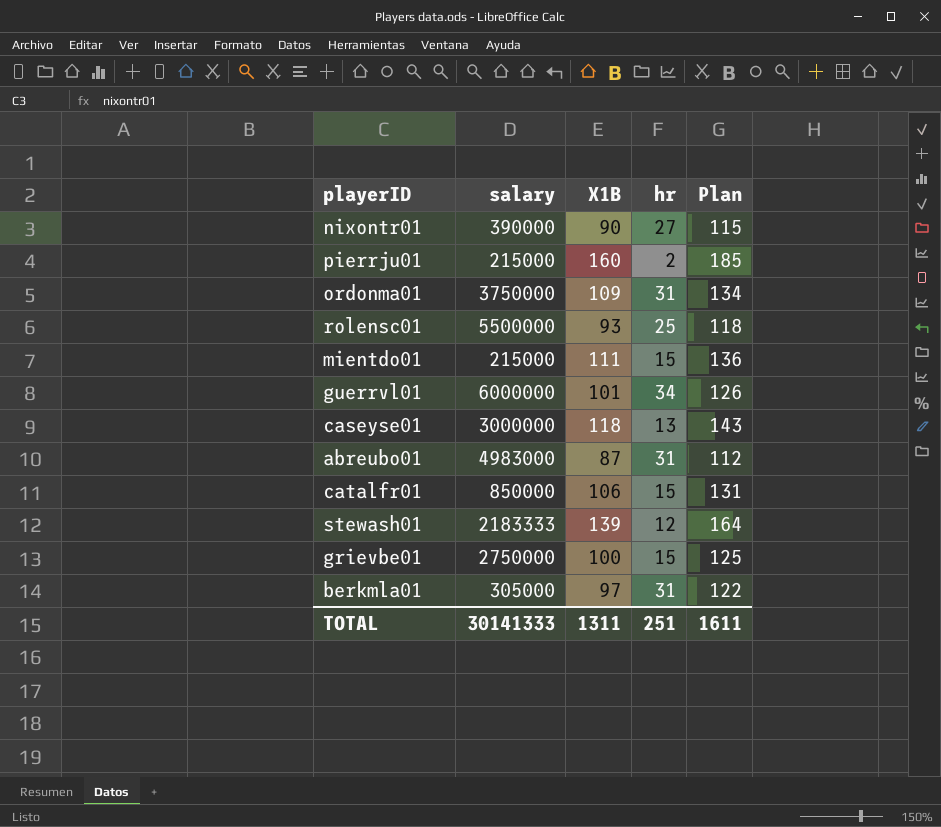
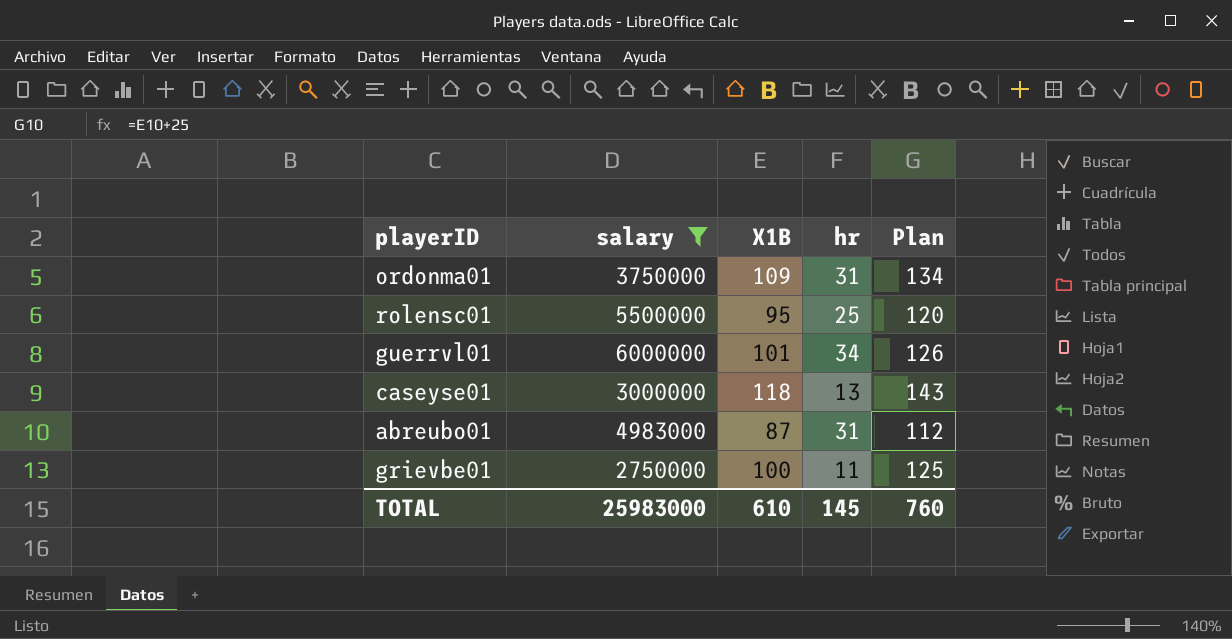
filter: none -> salary >= 2750000
rolensc01 | X1B: 93 -> 95
rolensc01 | Plan: 118 -> 120
grievbe01 | hr: 15 -> 11
TOTAL | salary: 30141333 -> 25983000
TOTAL | X1B: 1311 -> 610
TOTAL | hr: 251 -> 145
TOTAL | Plan: 1611 -> 760

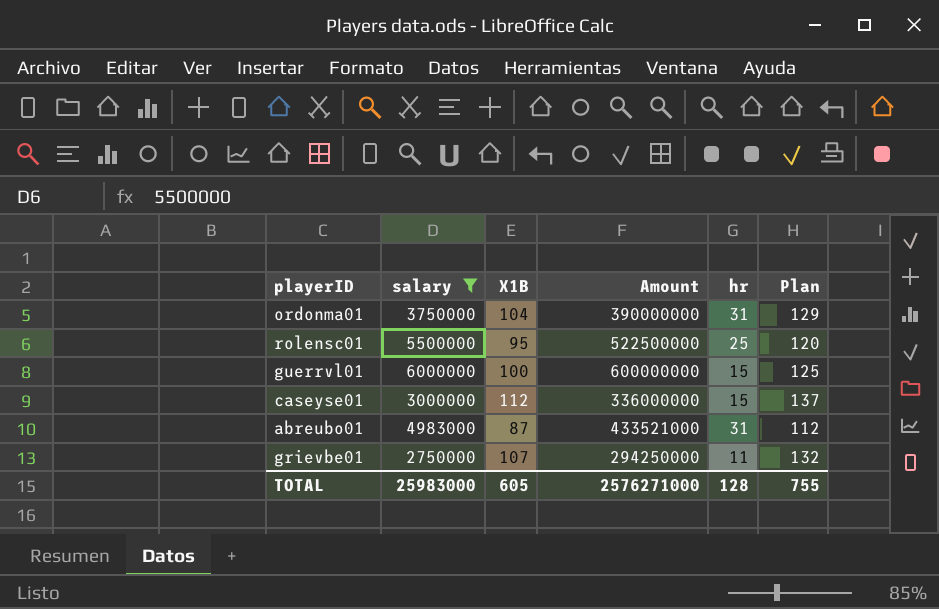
column Amount | formula: none -> [salary] * [X1B]
ordonma01 | X1B: 109 -> 104
ordonma01 | Plan: 134 -> 129
guerrvl01 | X1B: 101 -> 100
guerrvl01 | hr: 34 -> 15
guerrvl01 | Plan: 126 -> 125
caseyse01 | X1B: 118 -> 112
caseyse01 | hr: 13 -> 15
caseyse01 | Plan: 143 -> 137
grievbe01 | X1B: 100 -> 107
grievbe01 | Plan: 125 -> 132
TOTAL | X1B: 610 -> 605
TOTAL | hr: 145 -> 128
TOTAL | Plan: 760 -> 755

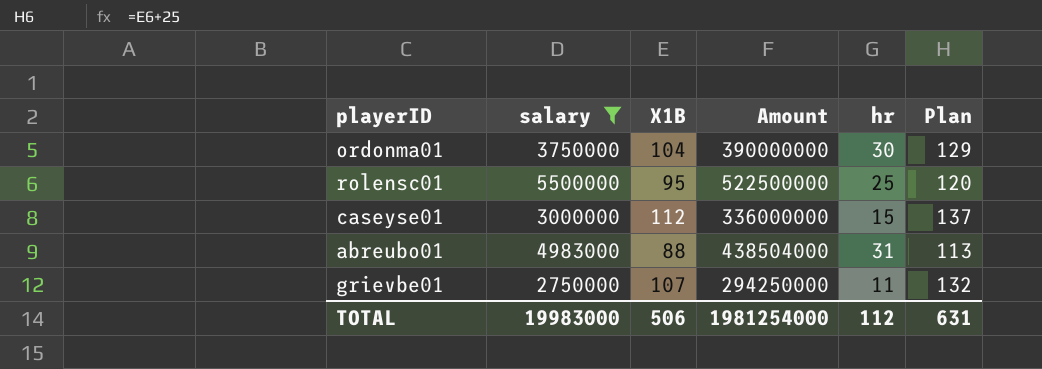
row guerrvl01: 6000000 | 100 | 600000000 | 15 | 125 -> none
ordonma01 | hr: 31 -> 30
abreubo01 | X1B: 87 -> 88
abreubo01 | Amount: 433521000 -> 438504000
abreubo01 | Plan: 112 -> 113
TOTAL | salary: 25983000 -> 19983000
TOTAL | X1B: 605 -> 506
TOTAL | Amount: 2576271000 -> 1981254000
TOTAL | hr: 128 -> 112
TOTAL | Plan: 755 -> 631

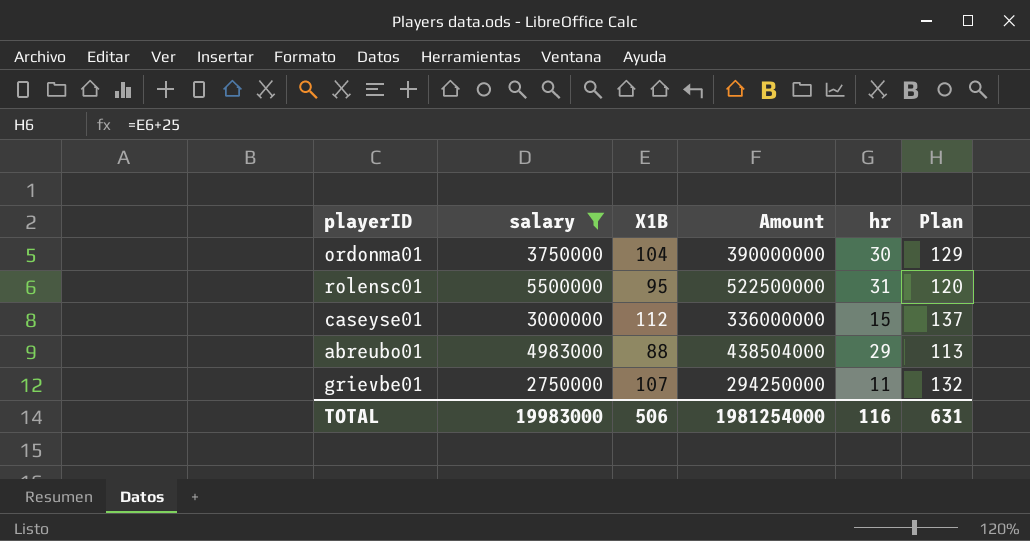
rolensc01 | hr: 25 -> 31
abreubo01 | hr: 31 -> 29
TOTAL | hr: 112 -> 116

